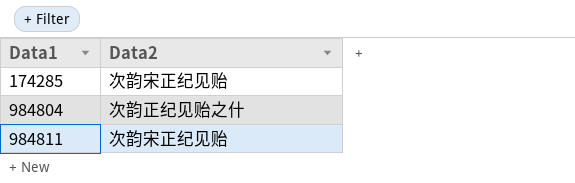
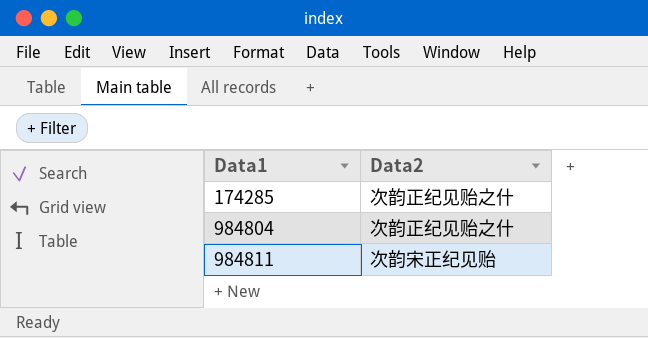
174285 | Data2: 次韵宋正纪见贻 -> 次韵正纪见贻之什

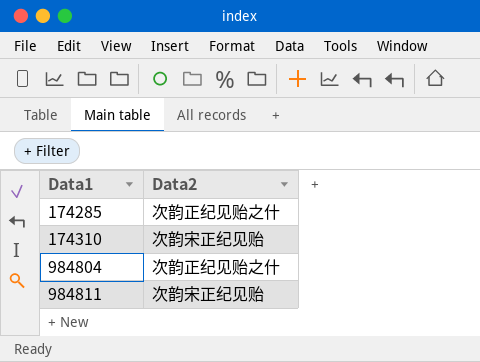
row 174310: none -> 次韵宋正纪见贻

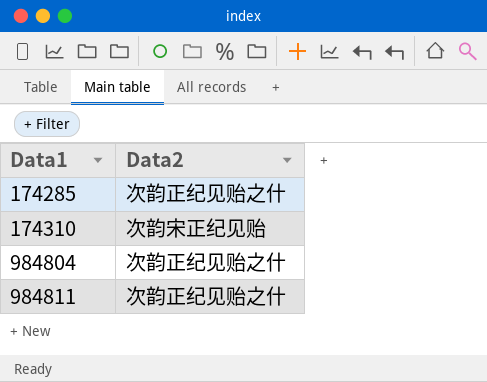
984811 | Data2: 次韵宋正纪见贻 -> 次韵正纪见贻之什

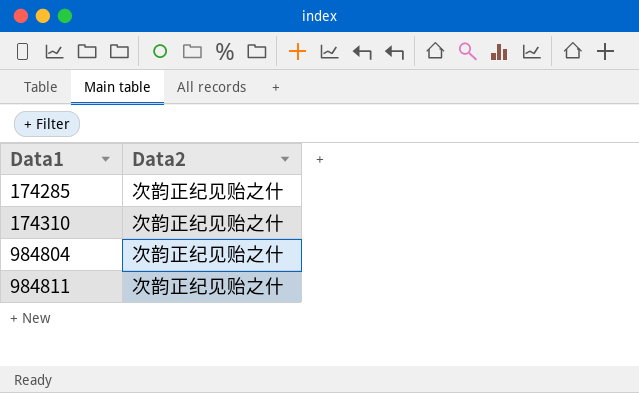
174310 | Data2: 次韵宋正纪见贻 -> 次韵正纪见贻之什

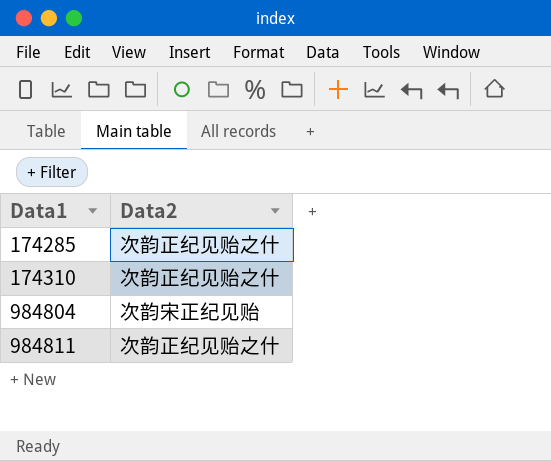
984804 | Data2: 次韵正纪见贻之什 -> 次韵宋正纪见贻

